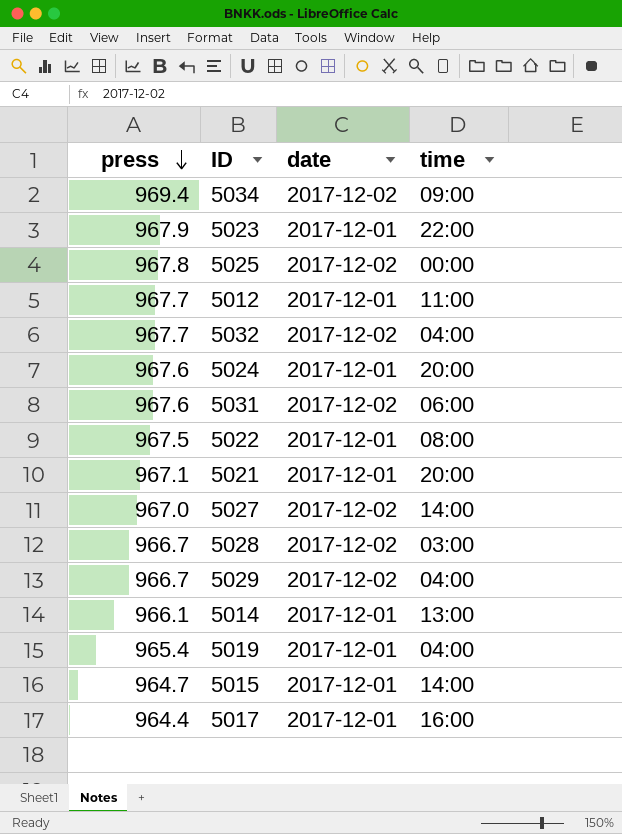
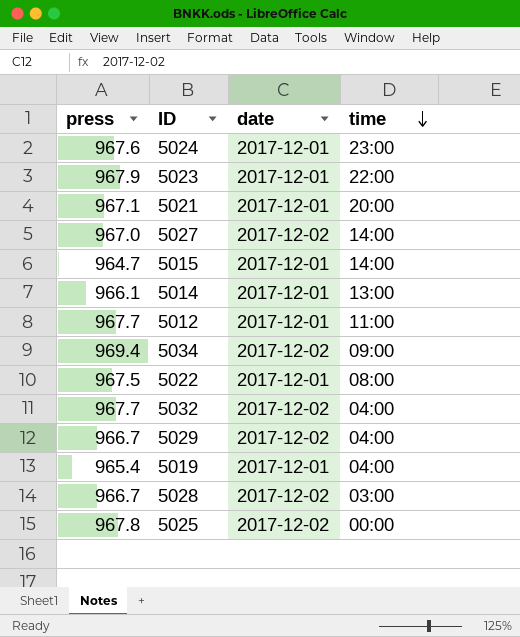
row order: press descending -> time descending
row 5031: 967.6 | 2017-12-02 | 06:00 -> none
row 5017: 964.4 | 2017-12-01 | 16:00 -> none
5024 | time: 20:00 -> 23:00

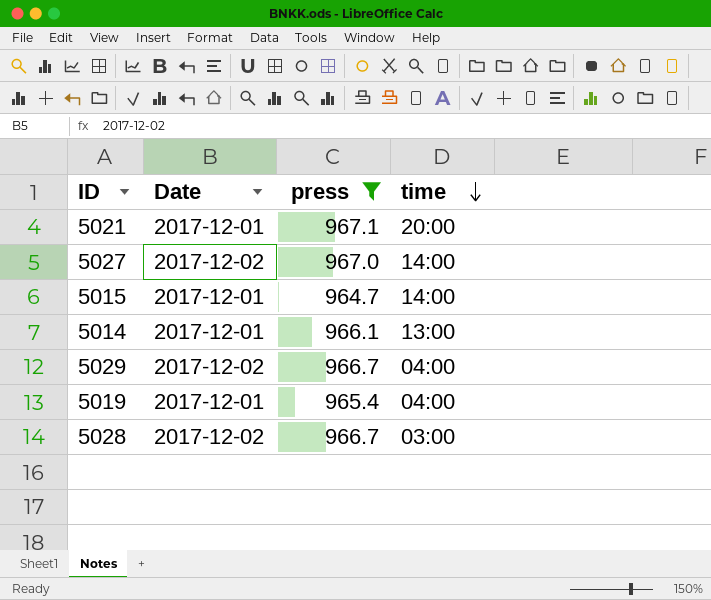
filter: none -> press <= 967.1
column name: date -> Date
column press | position: 1 -> 3

